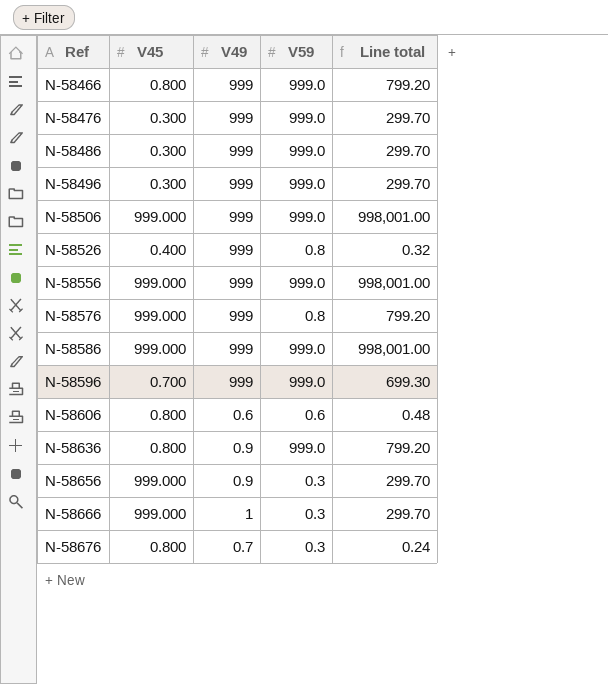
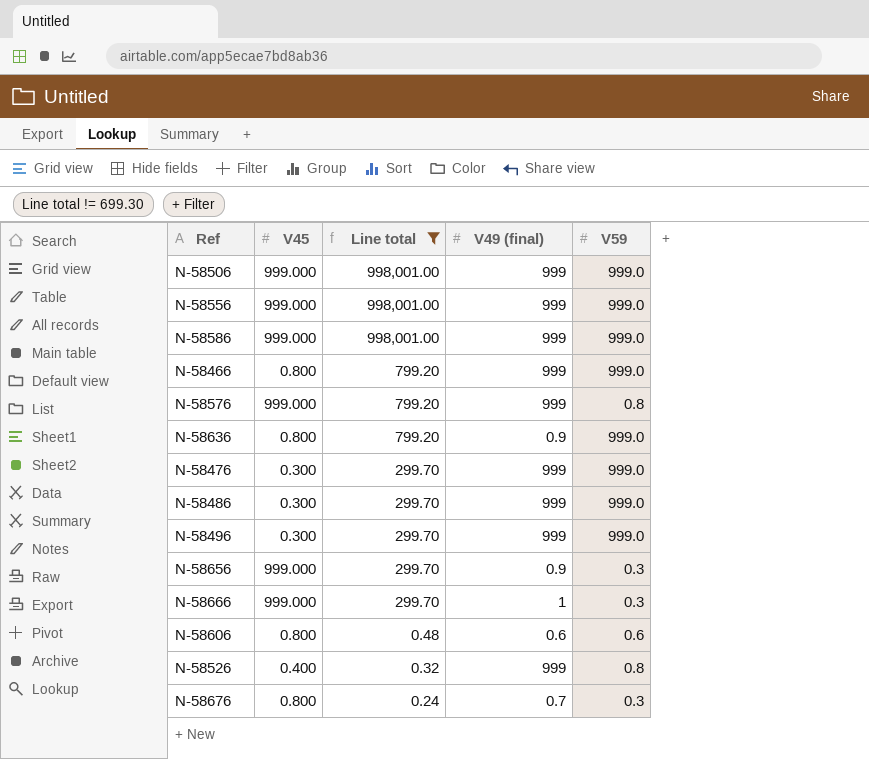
filter: none -> Line total != 699.30
row order: Ref ascending -> Line total descending
column Line total | position: 5 -> 3
column name: V49 -> V49 (final)

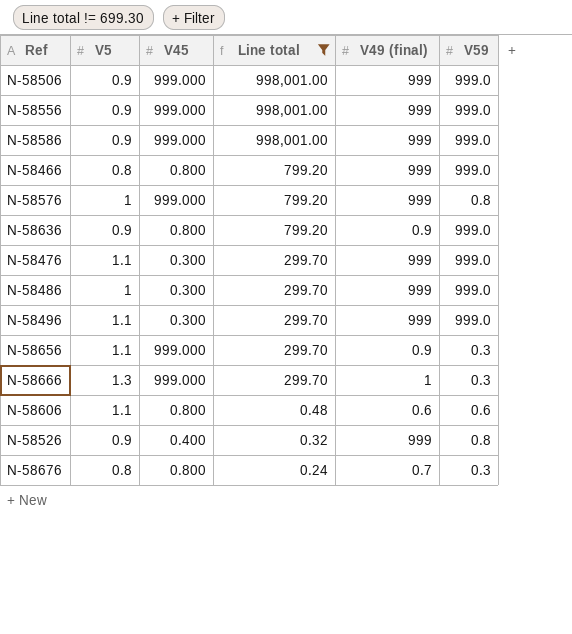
column V5 | position: none -> 2

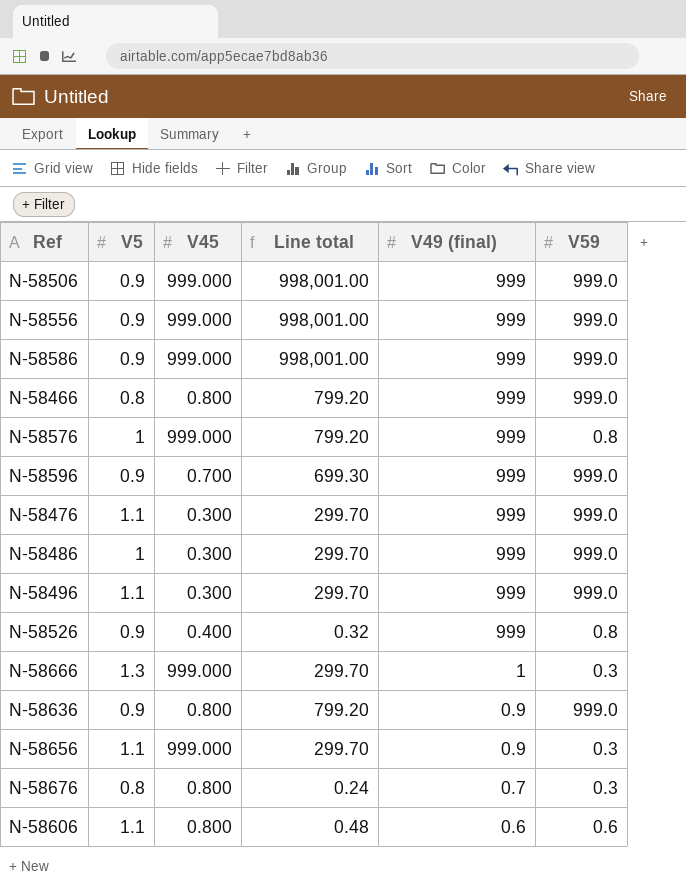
filter: Line total != 699.30 -> none
row order: Line total descending -> V49 (final) descending

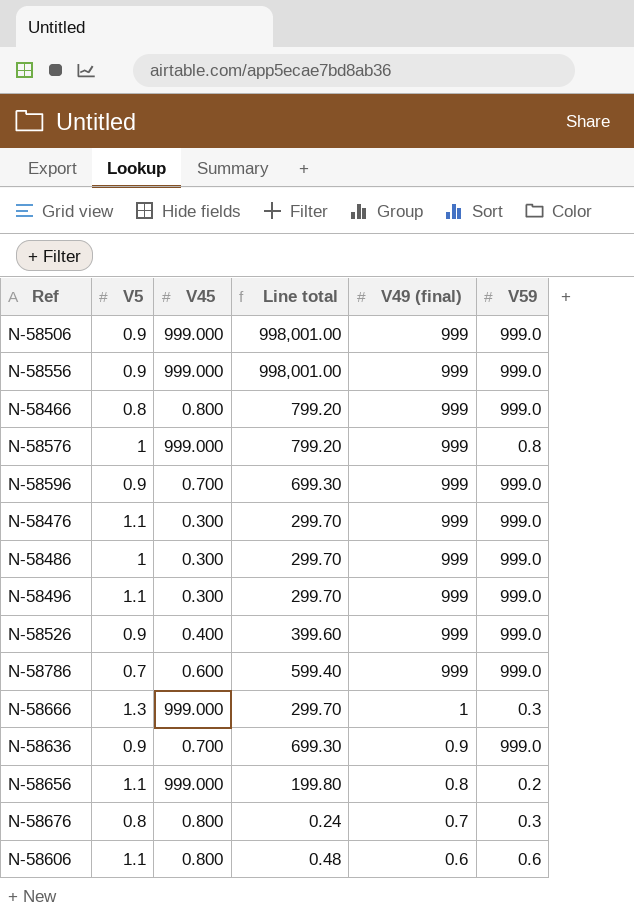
row N-58586: 0.9 | 999.000 | 998,001.00 | 999 | 999.0 -> none
N-58526 | Line total: 0.32 -> 399.60
N-58526 | V59: 0.8 -> 999.0
row N-58786: none -> 0.7 | 0.600 | 599.40 | 999 | 999.0
N-58636 | V45: 0.800 -> 0.700
N-58636 | Line total: 799.20 -> 699.30
N-58656 | Line total: 299.70 -> 199.80
N-58656 | V49 (final): 0.9 -> 0.8
N-58656 | V59: 0.3 -> 0.2

